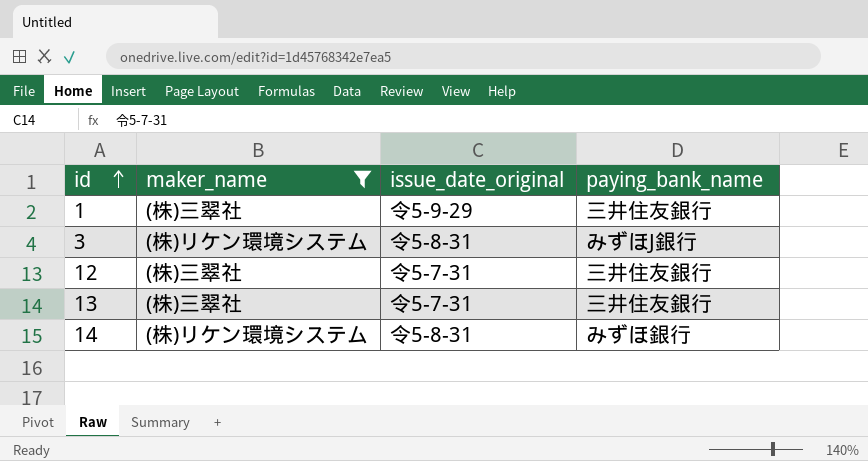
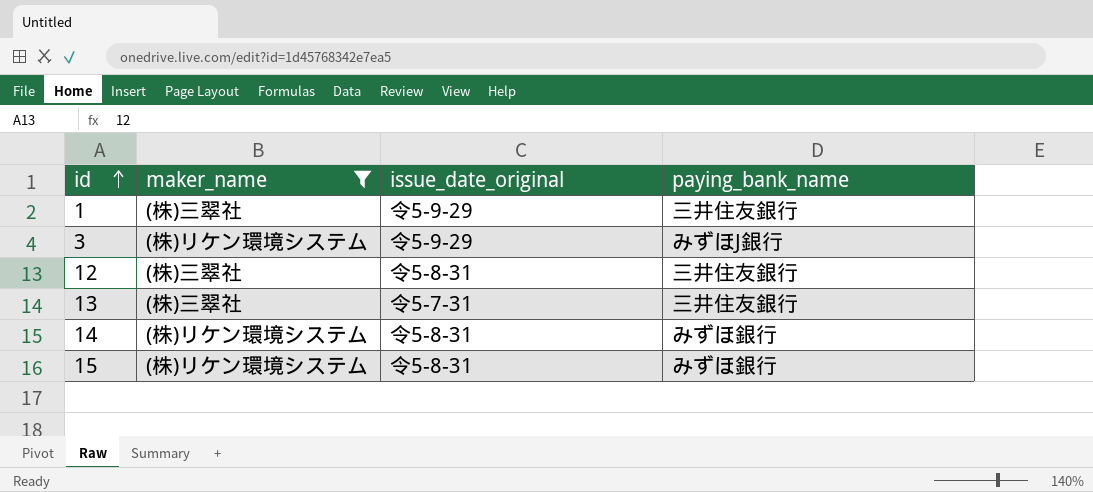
3 | issue_date_original: 令5-8-31 -> 令5-9-29
12 | issue_date_original: 令5-7-31 -> 令5-8-31
row 15: none -> (株)リケン環境システム | 令5-8-31 | みずほ銀行

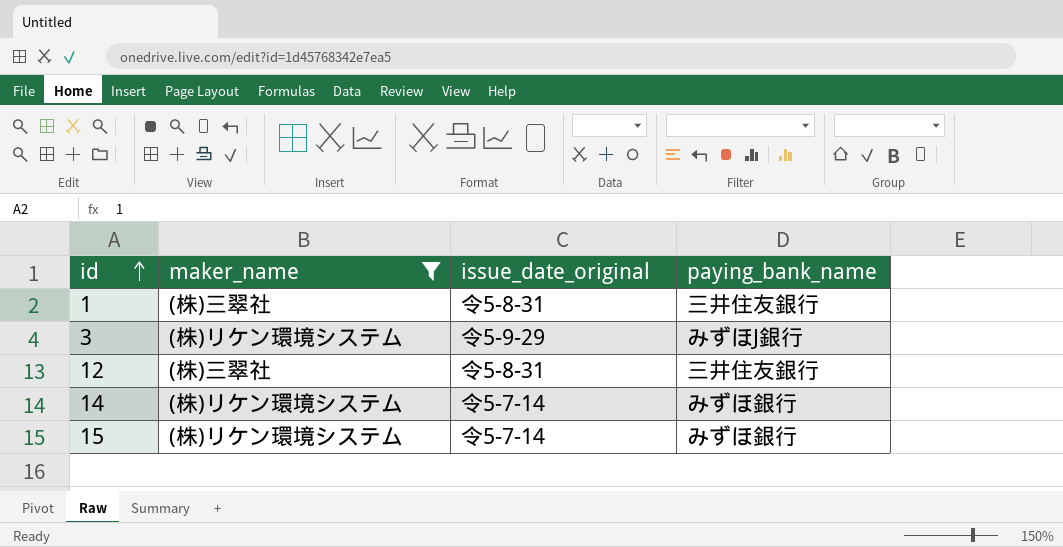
row 13: (株)三翠社 | 令5-7-31 | 三井住友銀行 -> none
1 | issue_date_original: 令5-9-29 -> 令5-8-31
14 | issue_date_original: 令5-8-31 -> 令5-7-14
15 | issue_date_original: 令5-8-31 -> 令5-7-14

